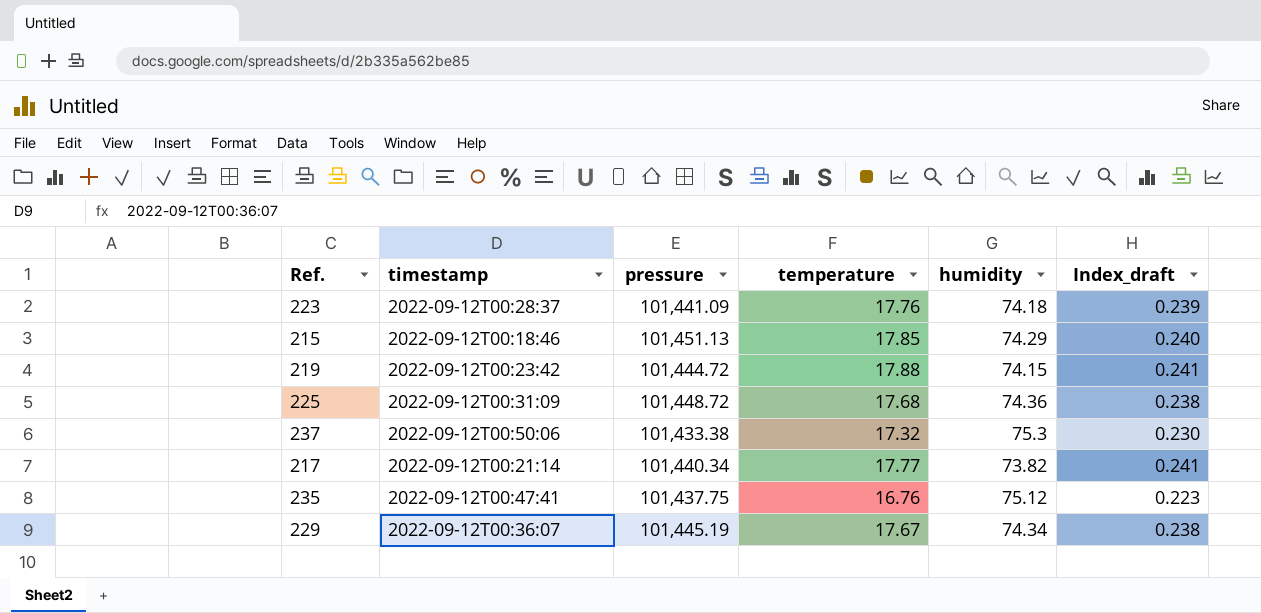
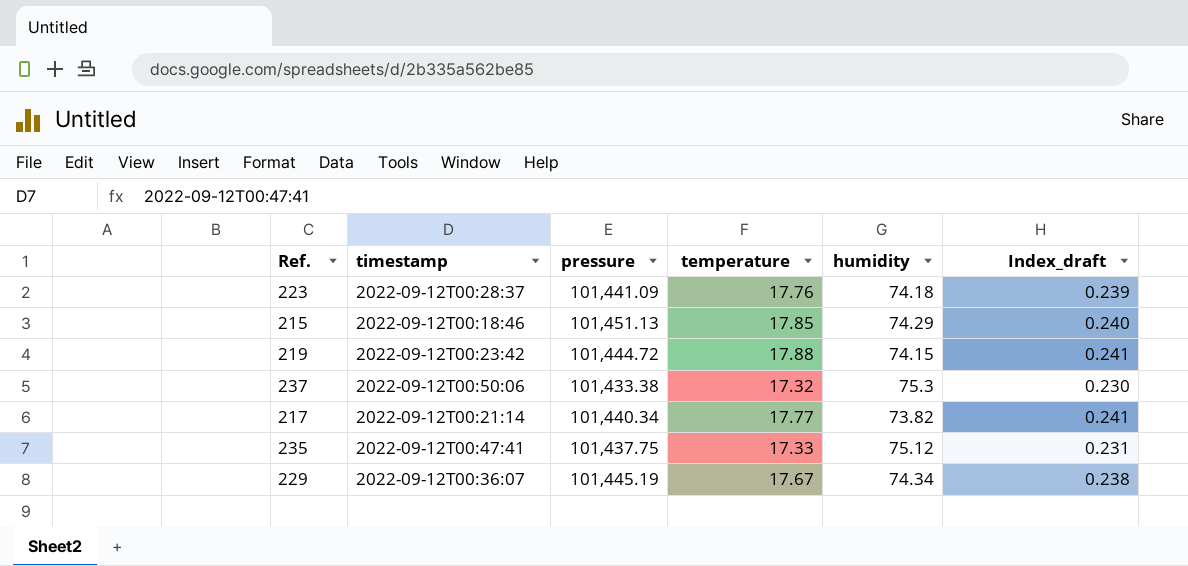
row 225: 2022-09-12T00:31:09 | 101,448.72 | 17.68 | 74.36 | 0.238 -> none
235 | temperature: 16.76 -> 17.33
235 | Index_draft: 0.223 -> 0.231

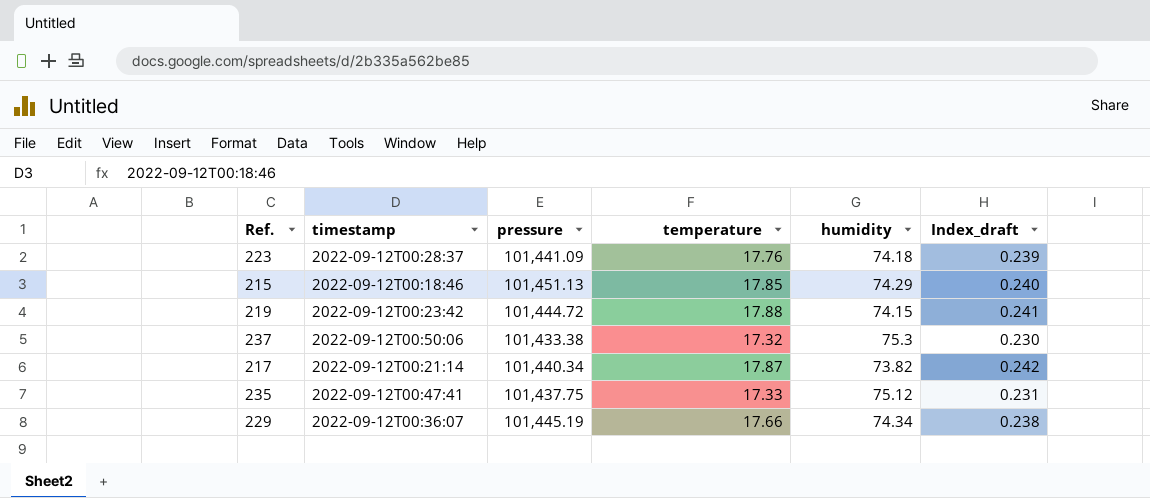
217 | temperature: 17.77 -> 17.87
217 | Index_draft: 0.241 -> 0.242
229 | temperature: 17.67 -> 17.66

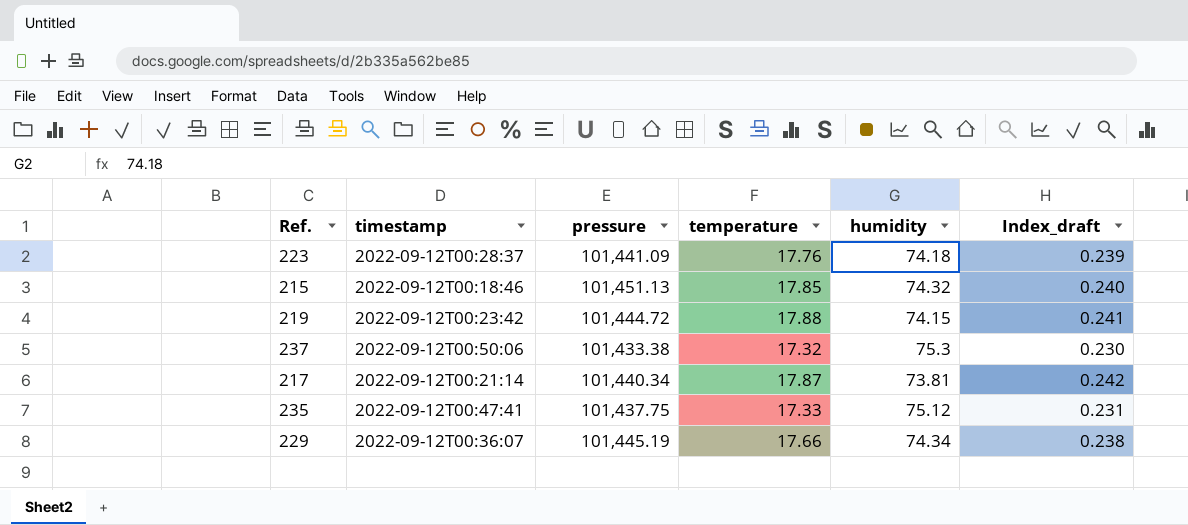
215 | humidity: 74.29 -> 74.32
217 | humidity: 73.82 -> 73.81

